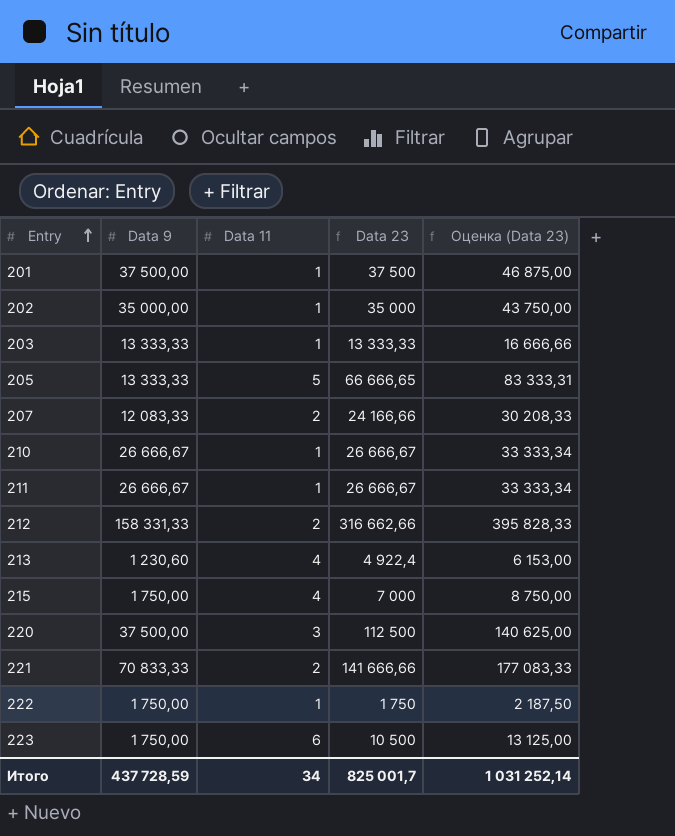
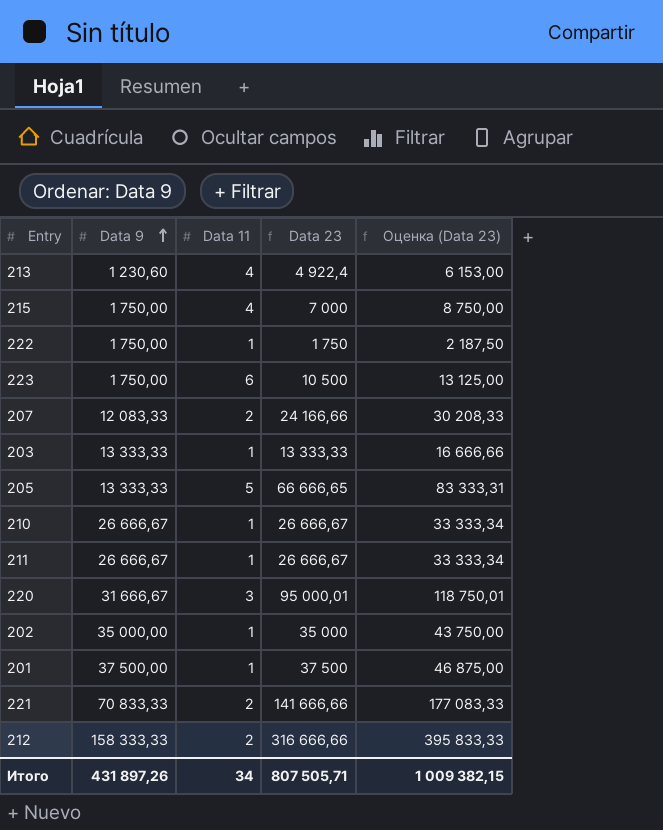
row order: Entry ascending -> Data 9 ascending
220 | Data 9: 37 500,00 -> 31 666,67
220 | Data 23: 112 500 -> 95 000,01
220 | Оценка (Data 23): 140 625,00 -> 118 750,01
212 | Data 9: 158 331,33 -> 158 333,33
212 | Data 23: 316 662,66 -> 316 666,66
212 | Оценка (Data 23): 395 828,33 -> 395 833,33
Итого | Data 9: 437 728,59 -> 431 897,26
Итого | Data 23: 825 001,7 -> 807 505,71
Итого | Оценка (Data 23): 1 031 252,14 -> 1 009 382,15

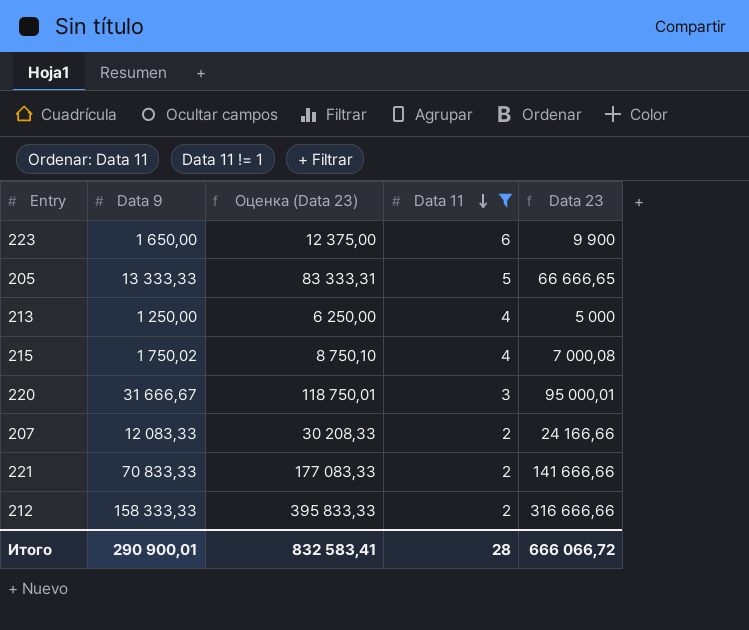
filter: none -> Data 11 != 1
row order: Data 9 ascending -> Data 11 descending
column Оценка (Data 23) | position: 5 -> 3
223 | Data 9: 1 750,00 -> 1 650,00
223 | Оценка (Data 23): 13 125,00 -> 12 375,00
223 | Data 23: 10 500 -> 9 900
213 | Data 9: 1 230,60 -> 1 250,00
213 | Оценка (Data 23): 6 153,00 -> 6 250,00
213 | Data 23: 4 922,4 -> 5 000
215 | Data 9: 1 750,00 -> 1 750,02
215 | Оценка (Data 23): 8 750,00 -> 8 750,10
215 | Data 23: 7 000 -> 7 000,08
Итого | Data 9: 431 897,26 -> 290 900,01
Итого | Оценка (Data 23): 1 009 382,15 -> 832 583,41
Итого | Data 11: 34 -> 28
Итого | Data 23: 807 505,71 -> 666 066,72

